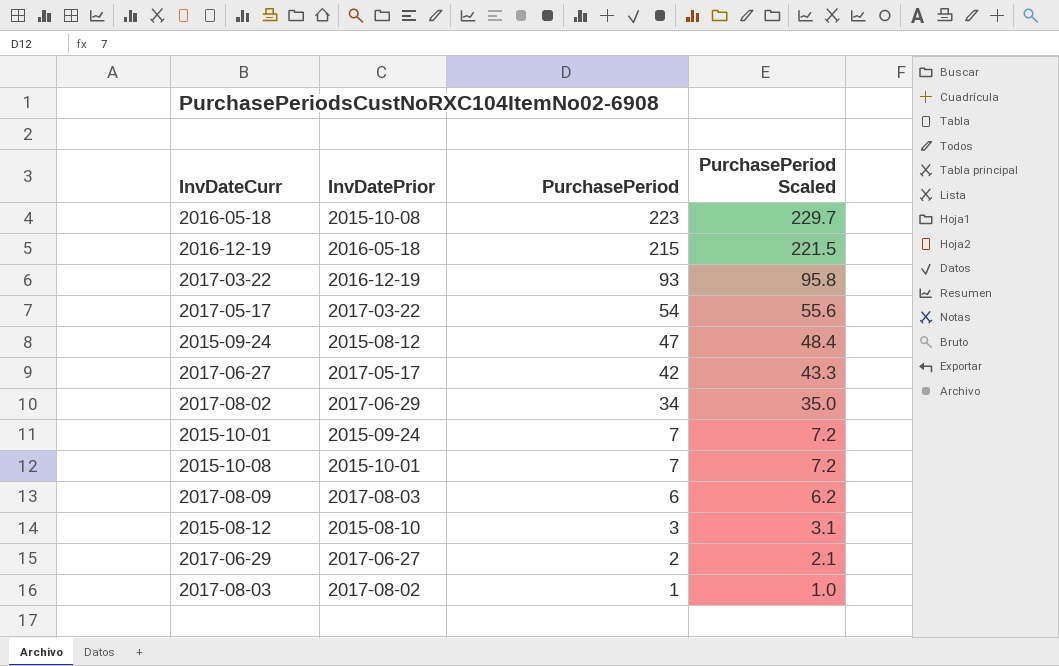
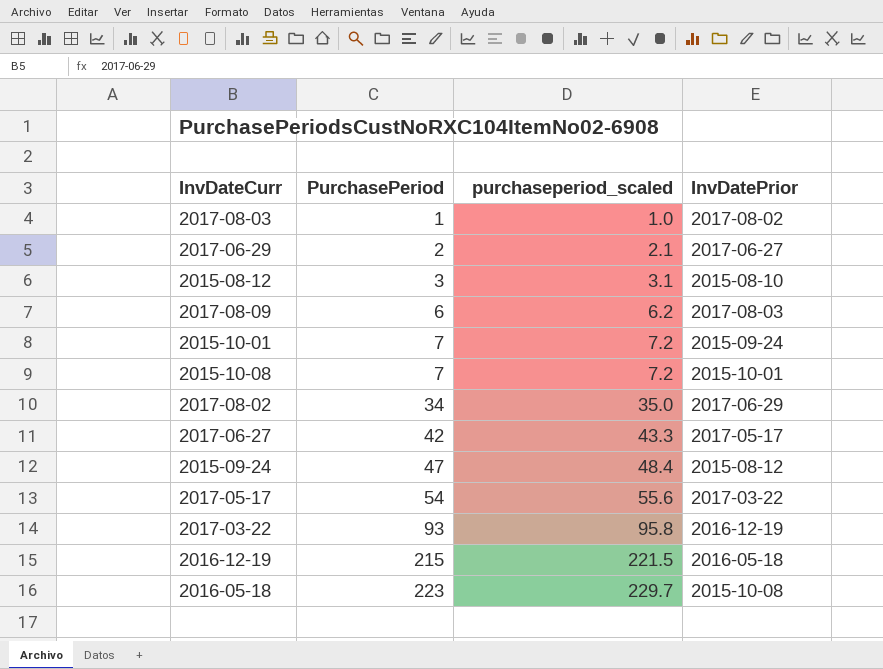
row order: PurchasePeriod descending -> PurchasePeriod ascending
column name: PurchasePeriod Scaled -> purchaseperiod_scaled
column InvDatePrior | position: 2 -> 4

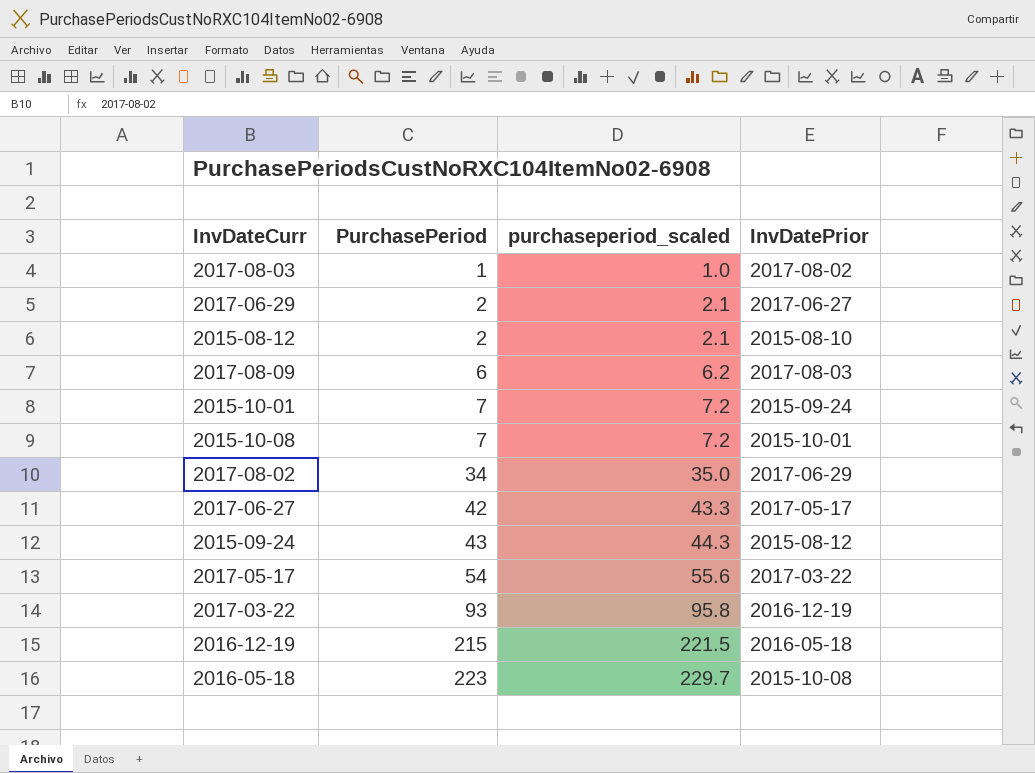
2015-08-12 | PurchasePeriod: 3 -> 2
2015-08-12 | purchaseperiod_scaled: 3.1 -> 2.1
2015-09-24 | PurchasePeriod: 47 -> 43
2015-09-24 | purchaseperiod_scaled: 48.4 -> 44.3

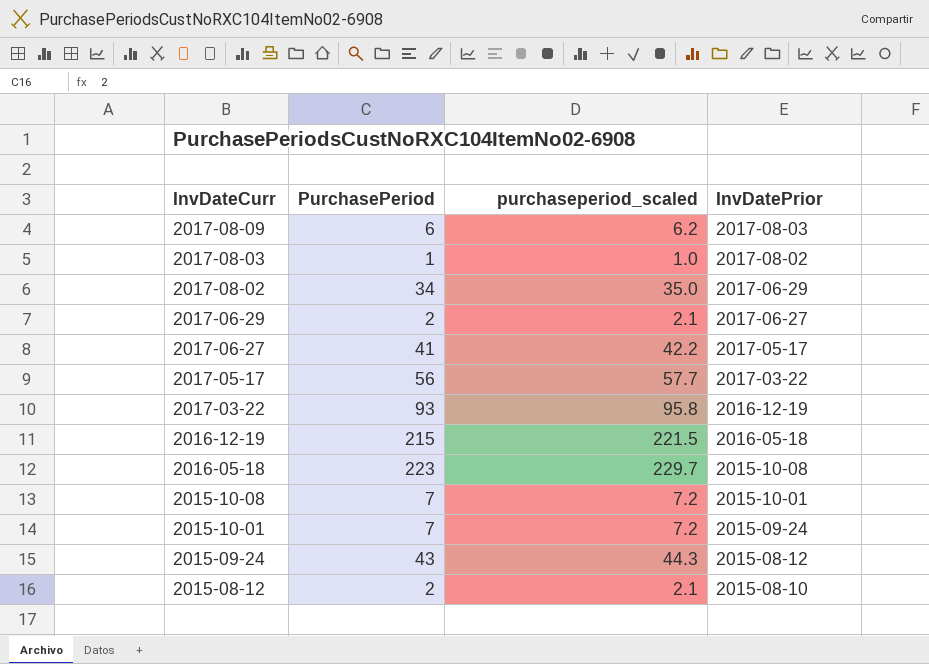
row order: PurchasePeriod ascending -> InvDateCurr descending
2017-06-27 | PurchasePeriod: 42 -> 41
2017-06-27 | purchaseperiod_scaled: 43.3 -> 42.2
2017-05-17 | PurchasePeriod: 54 -> 56
2017-05-17 | purchaseperiod_scaled: 55.6 -> 57.7

